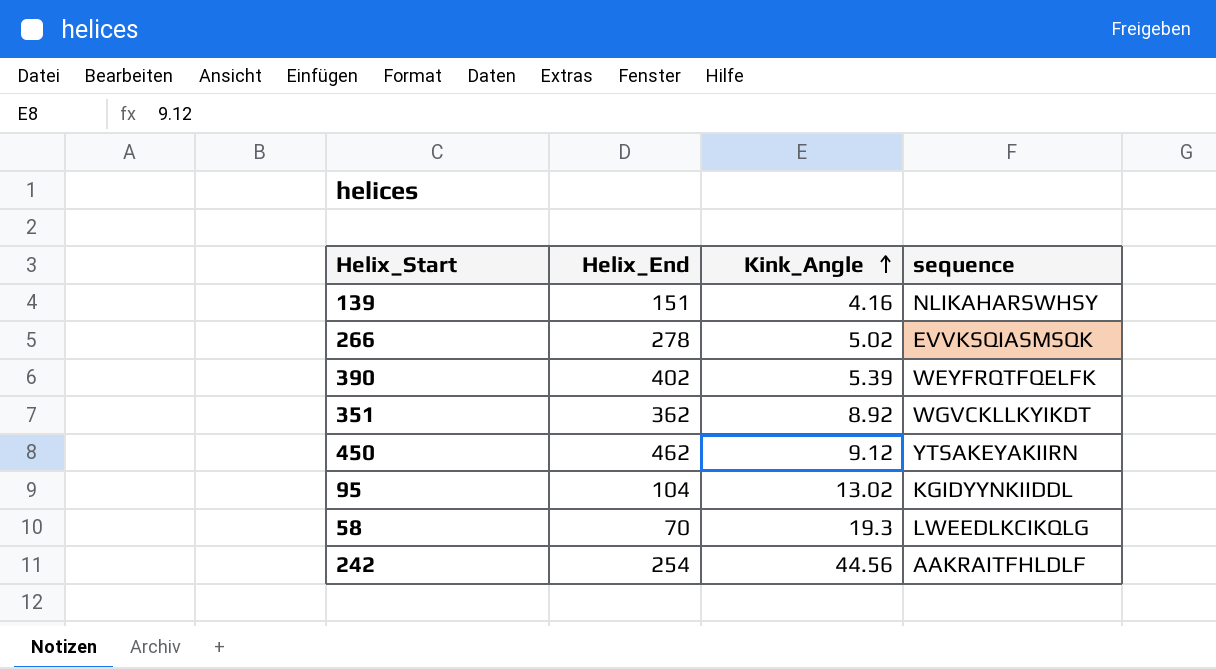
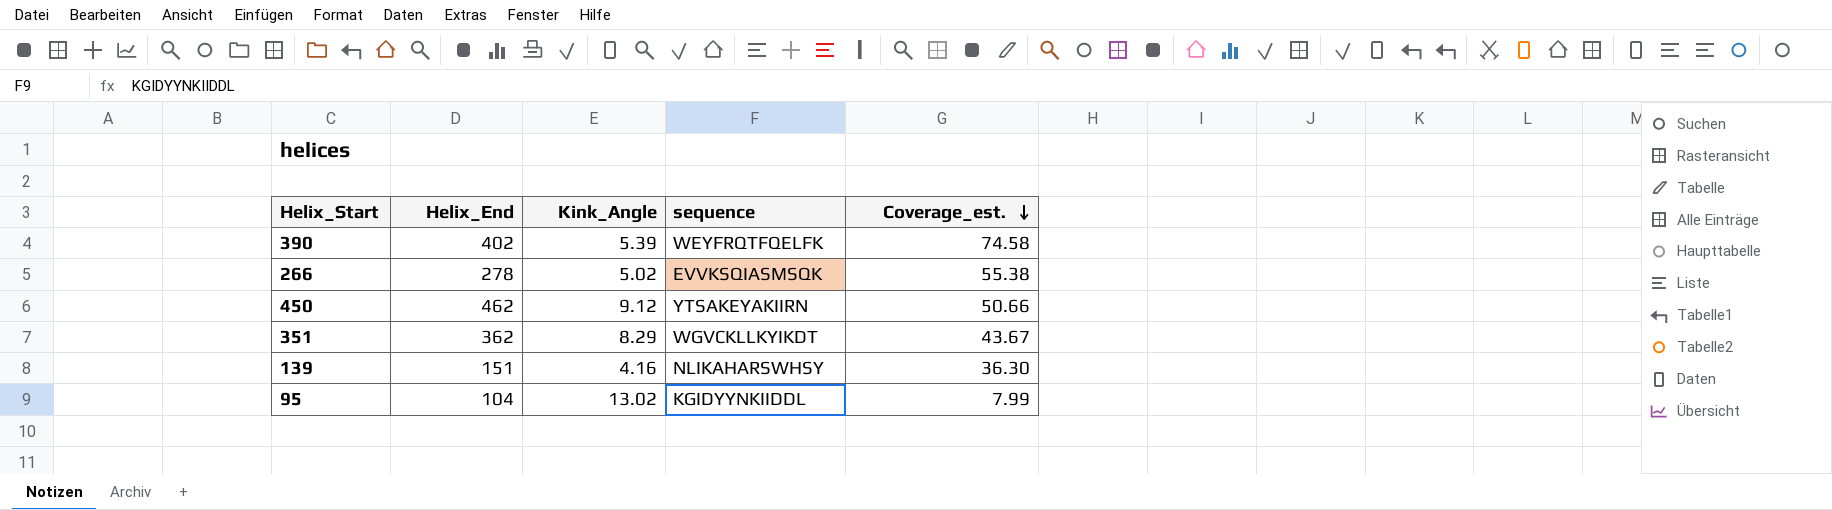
row order: Kink_Angle ascending -> Coverage_est. descending
column Coverage_est. | formula: none -> [Helix_End] / [Kink_Angle]
row 58: 70 | 19.3 | LWEEDLKCIKQLG -> none
row 242: 254 | 44.56 | AAKRAITFHLDLF -> none
351 | Kink_Angle: 8.92 -> 8.29

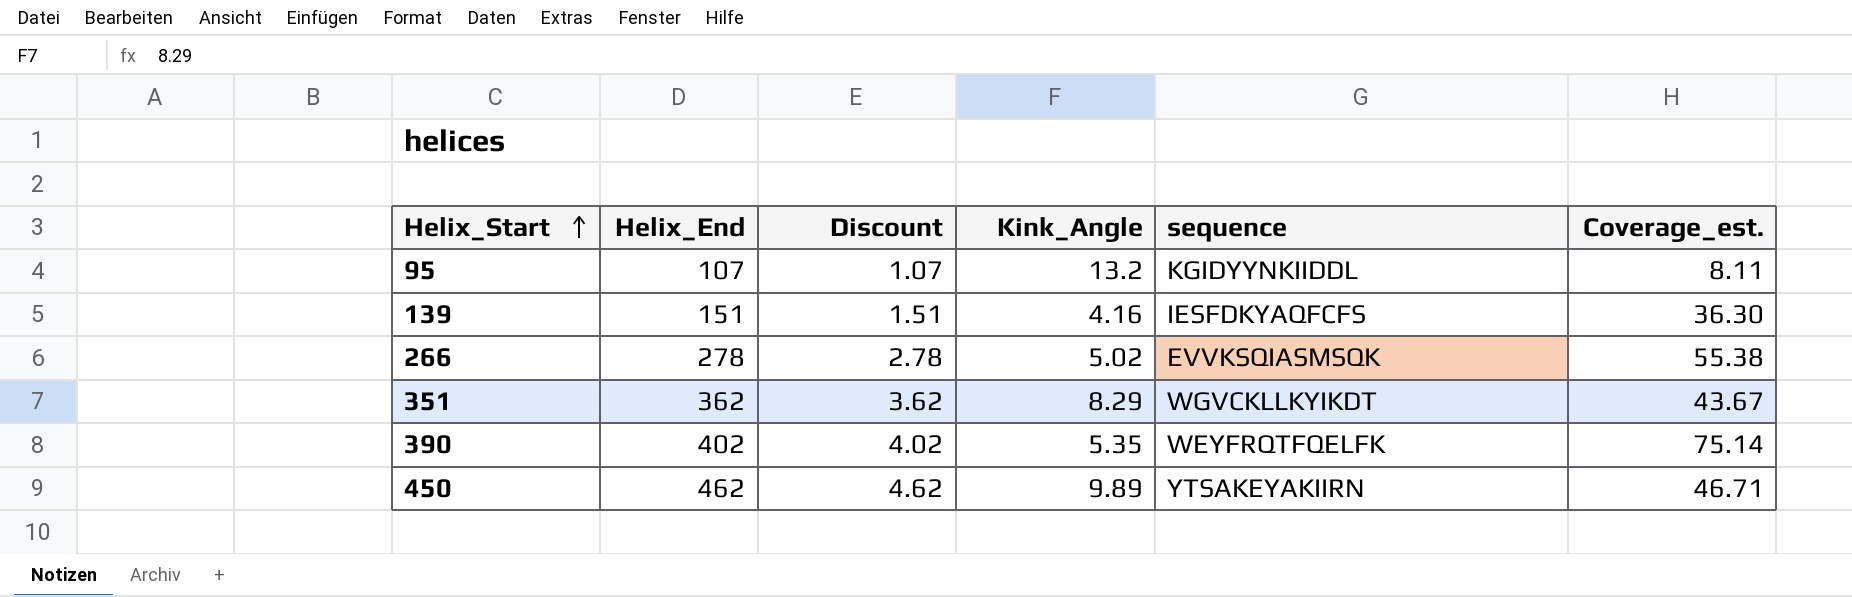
row order: Coverage_est. descending -> Helix_Start ascending
column Discount | formula: none -> [Helix_End] * 0.01
95 | Helix_End: 104 -> 107
95 | Kink_Angle: 13.02 -> 13.2
95 | Coverage_est.: 7.99 -> 8.11
139 | sequence: NLIKAHARSWHSY -> IESFDKYAQFCFS
390 | Kink_Angle: 5.39 -> 5.35
390 | Coverage_est.: 74.58 -> 75.14
450 | Kink_Angle: 9.12 -> 9.89
450 | Coverage_est.: 50.66 -> 46.71

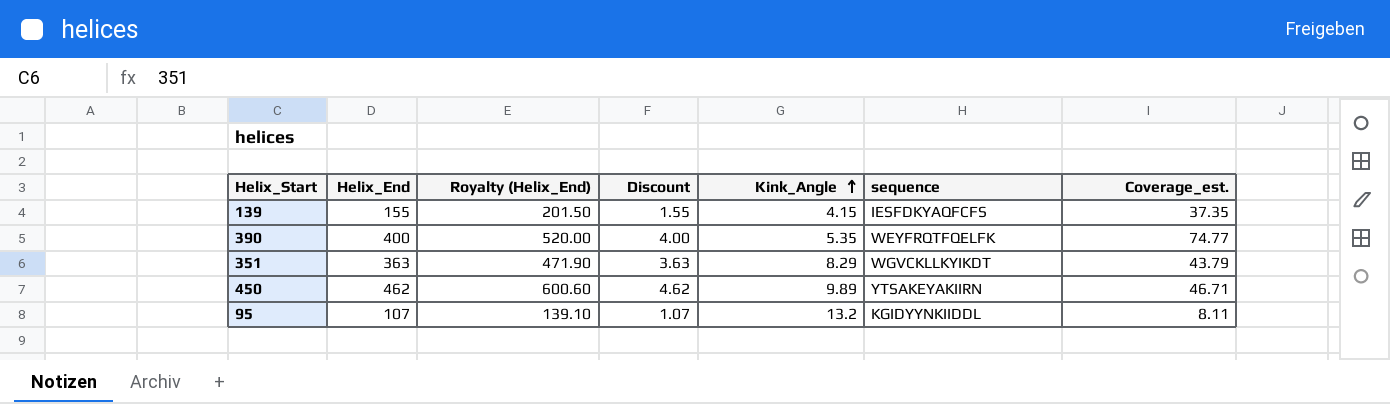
row order: Helix_Start ascending -> Kink_Angle ascending
column Royalty (Helix_End) | formula: none -> [Helix_End] * 1.3
row 266: 278 | 2.78 | 5.02 | EVVKSQIASMSQK | 55.38 -> none
139 | Helix_End: 151 -> 155
139 | Discount: 1.51 -> 1.55
139 | Kink_Angle: 4.16 -> 4.15
139 | Coverage_est.: 36.30 -> 37.35
390 | Helix_End: 402 -> 400
390 | Discount: 4.02 -> 4.00
390 | Coverage_est.: 75.14 -> 74.77
351 | Helix_End: 362 -> 363
351 | Discount: 3.62 -> 3.63
351 | Coverage_est.: 43.67 -> 43.79

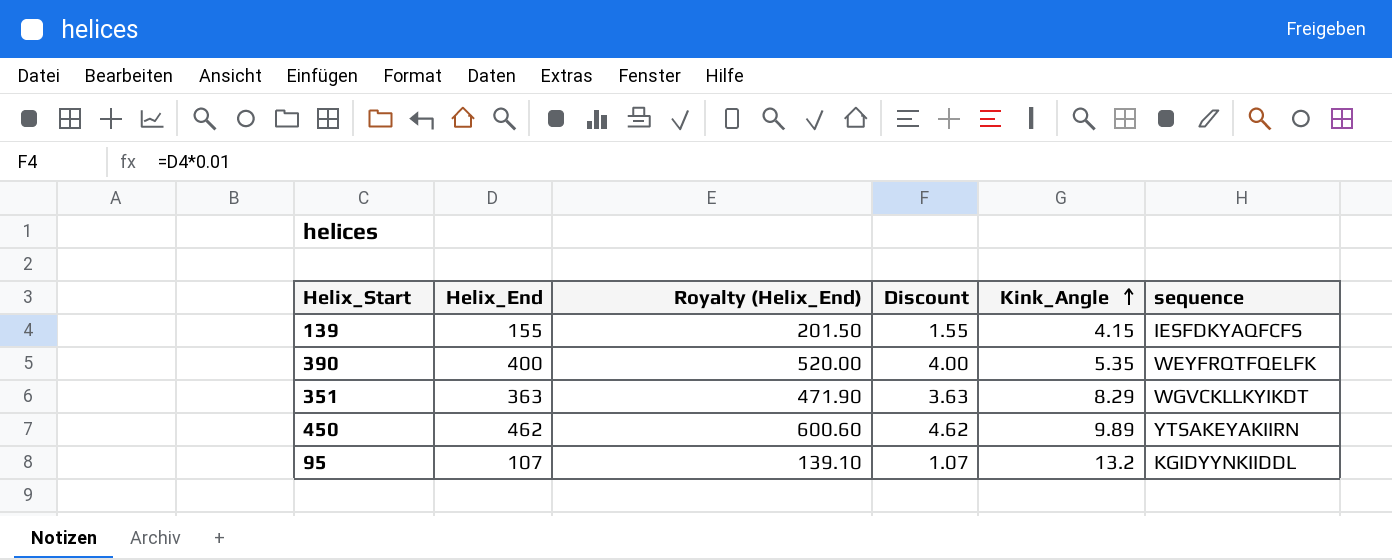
column Coverage_est. | formula: [Helix_End] / [Kink_Angle] -> none

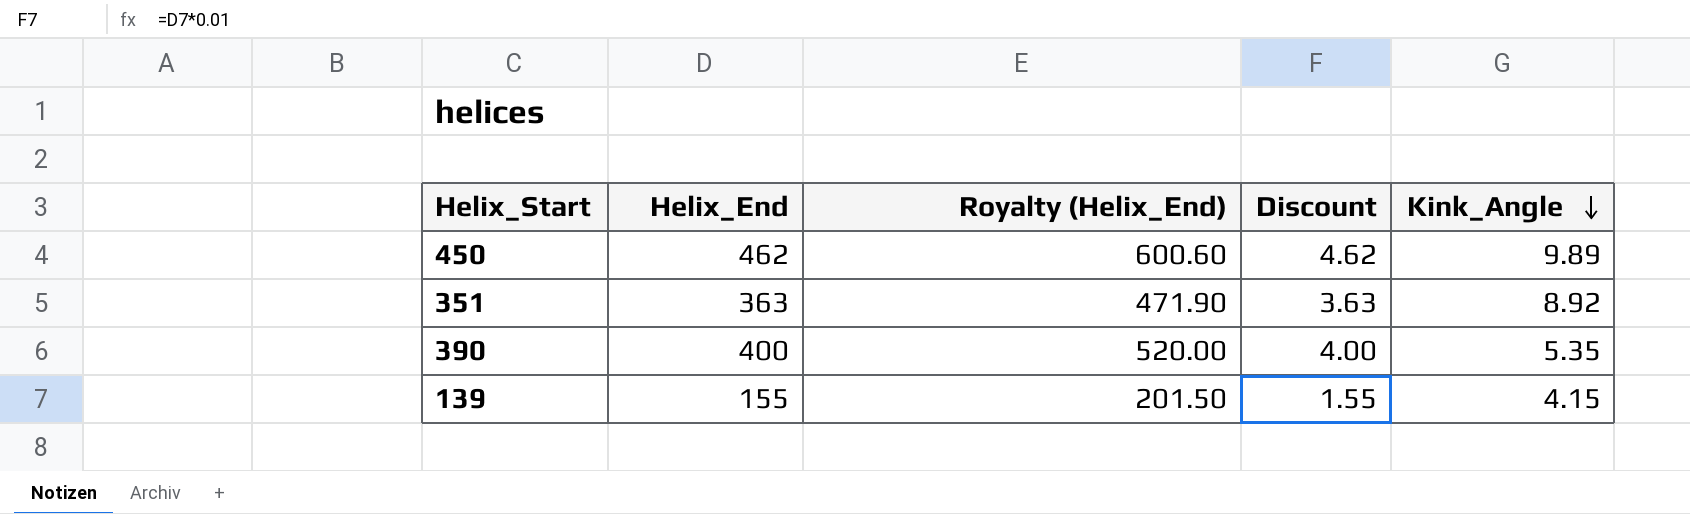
row order: Kink_Angle ascending -> Kink_Angle descending
column sequence | position: 6 -> none
row 95: 107 | 139.10 | 1.07 | 13.2 | KGIDYYNKIIDDL -> none
351 | Kink_Angle: 8.29 -> 8.92

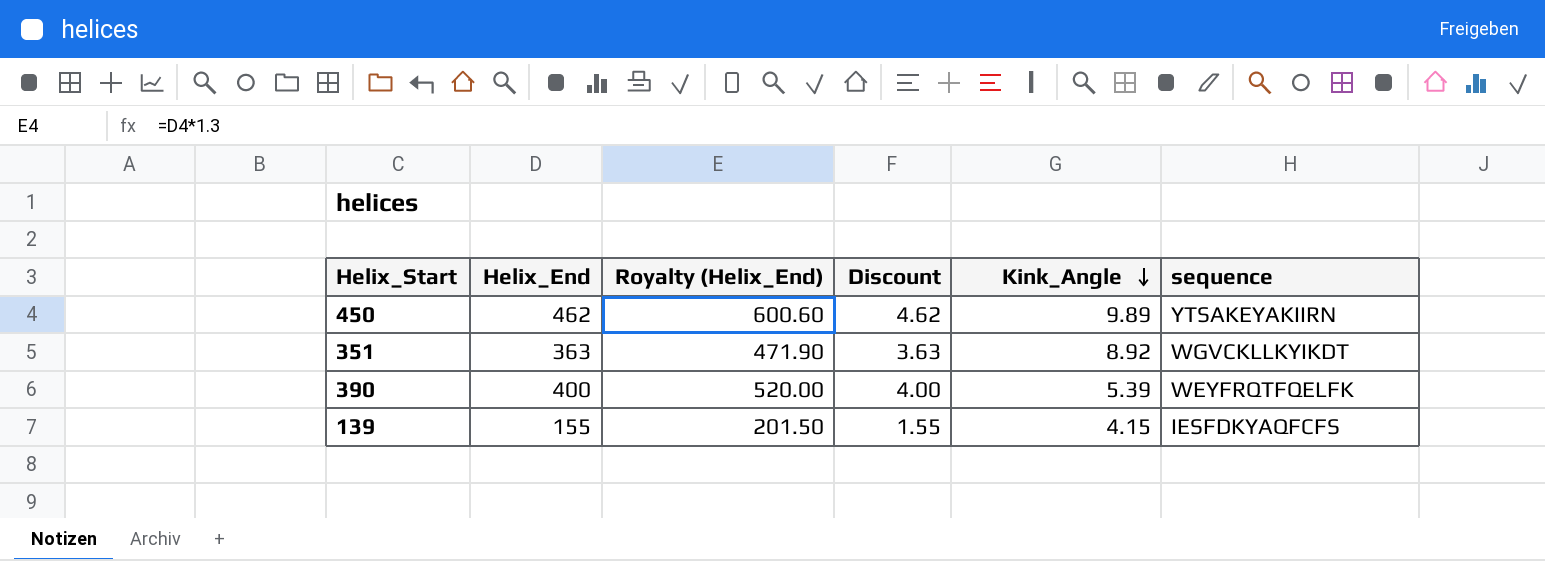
column sequence | position: none -> 6
390 | Kink_Angle: 5.35 -> 5.39

